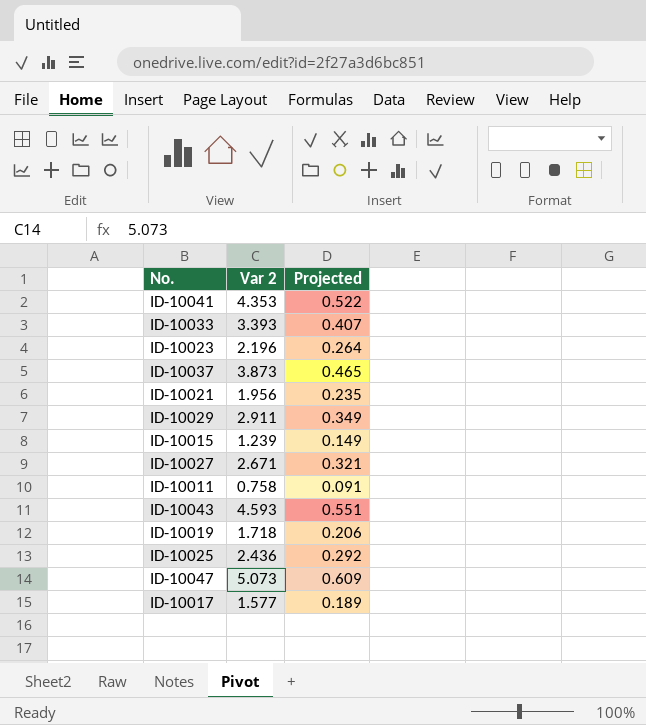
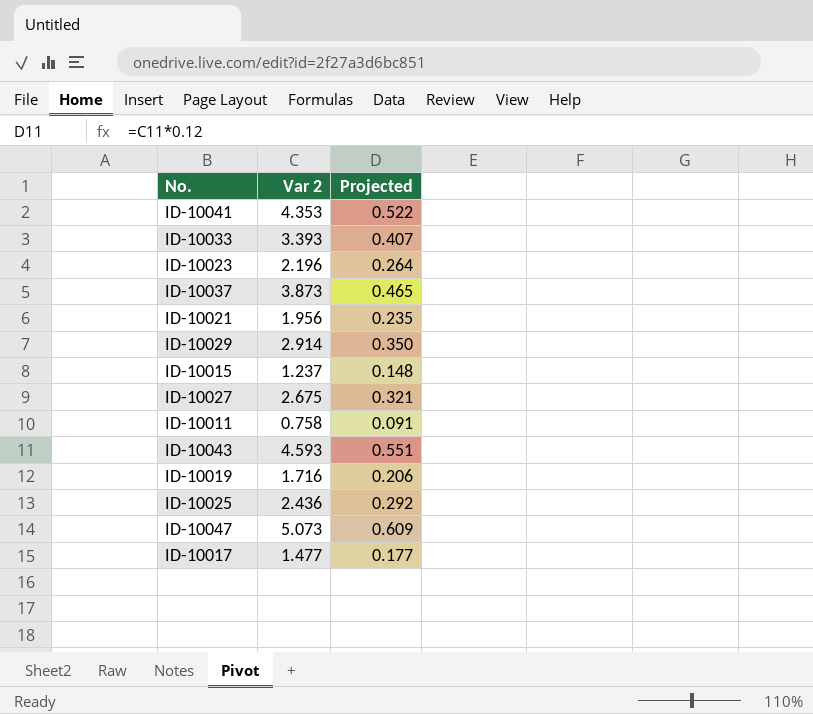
ID-10029 | Var 2: 2.911 -> 2.914
ID-10029 | Projected: 0.349 -> 0.350
ID-10015 | Var 2: 1.239 -> 1.237
ID-10015 | Projected: 0.149 -> 0.148
ID-10027 | Var 2: 2.671 -> 2.675
ID-10019 | Var 2: 1.718 -> 1.716
ID-10017 | Var 2: 1.577 -> 1.477
ID-10017 | Projected: 0.189 -> 0.177

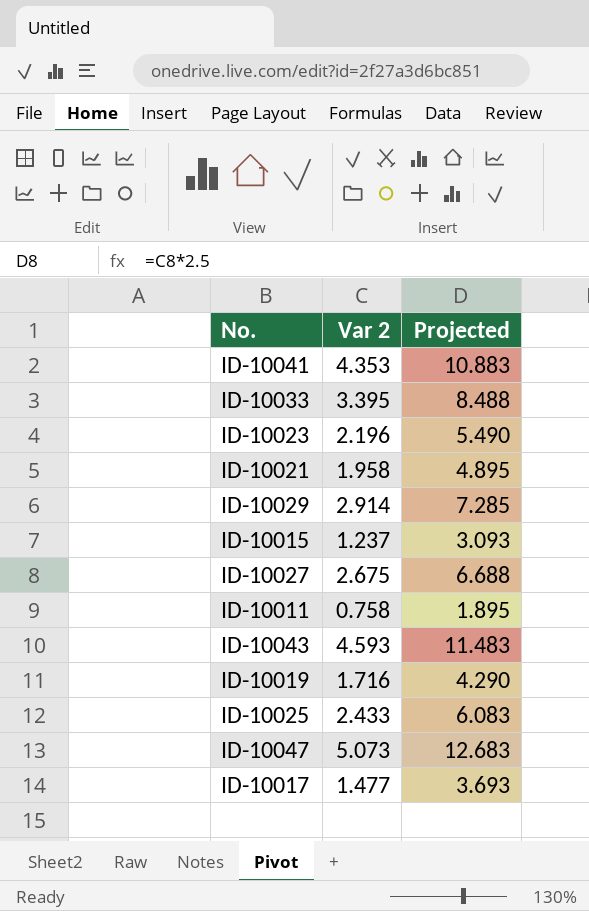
column Projected | formula: [Var 2] * 0.12 -> [Var 2] * 2.5
row ID-10037: 3.873 | 0.465 -> none
ID-10033 | Var 2: 3.393 -> 3.395
ID-10021 | Var 2: 1.956 -> 1.958
ID-10025 | Var 2: 2.436 -> 2.433

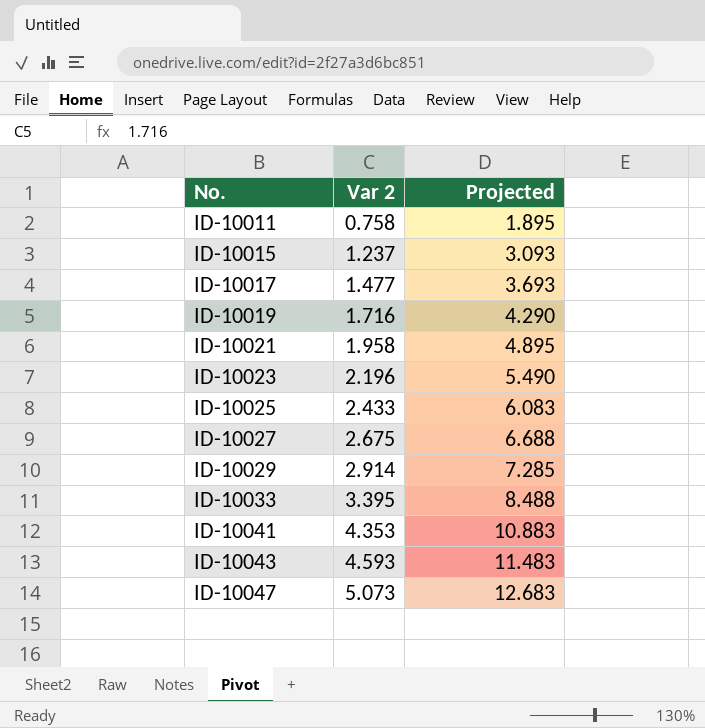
row order: none -> No. ascending

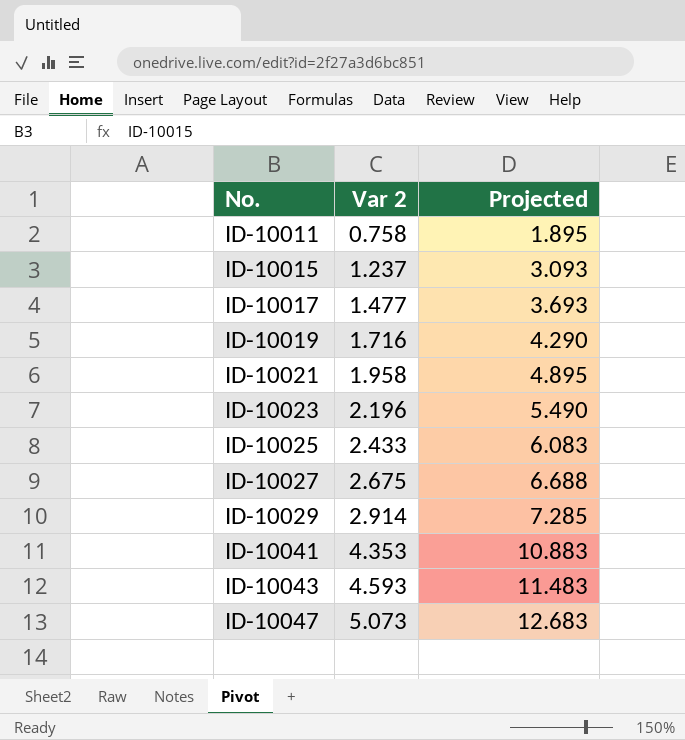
row ID-10033: 3.395 | 8.488 -> none

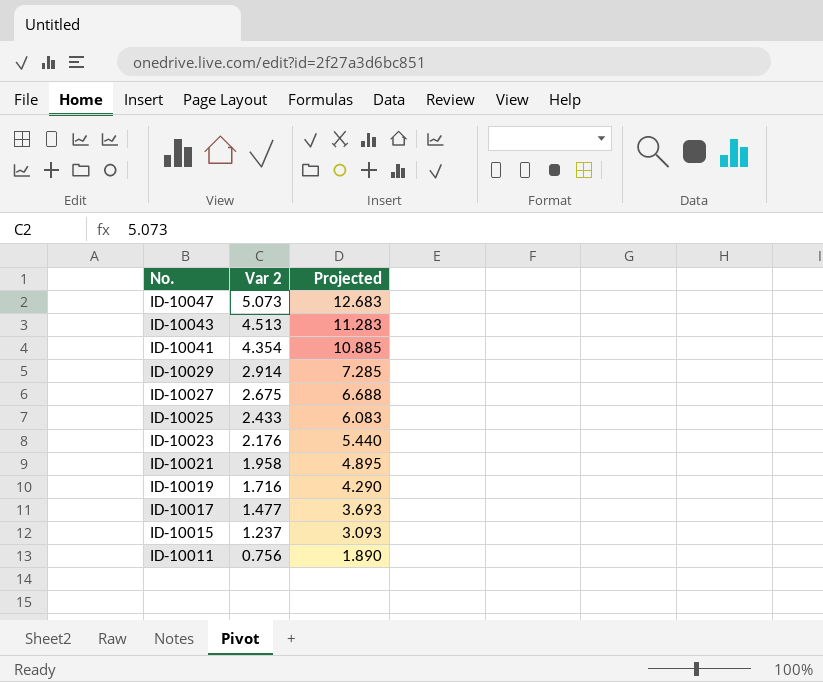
row order: No. ascending -> No. descending
ID-10043 | Var 2: 4.593 -> 4.513
ID-10043 | Projected: 11.483 -> 11.283
ID-10041 | Var 2: 4.353 -> 4.354
ID-10041 | Projected: 10.883 -> 10.885
ID-10023 | Var 2: 2.196 -> 2.176
ID-10023 | Projected: 5.490 -> 5.440
ID-10011 | Var 2: 0.758 -> 0.756
ID-10011 | Projected: 1.895 -> 1.890

